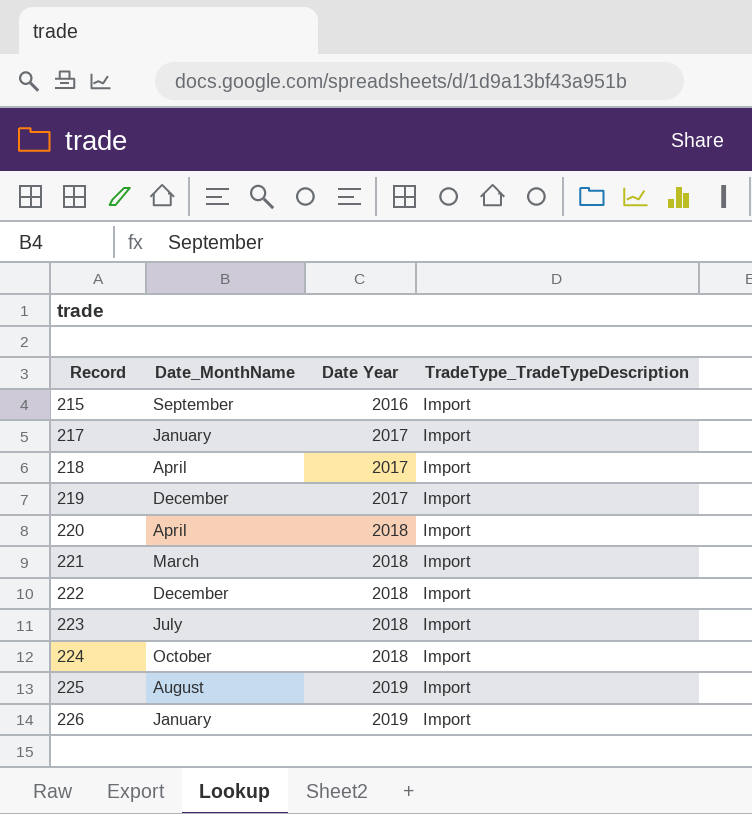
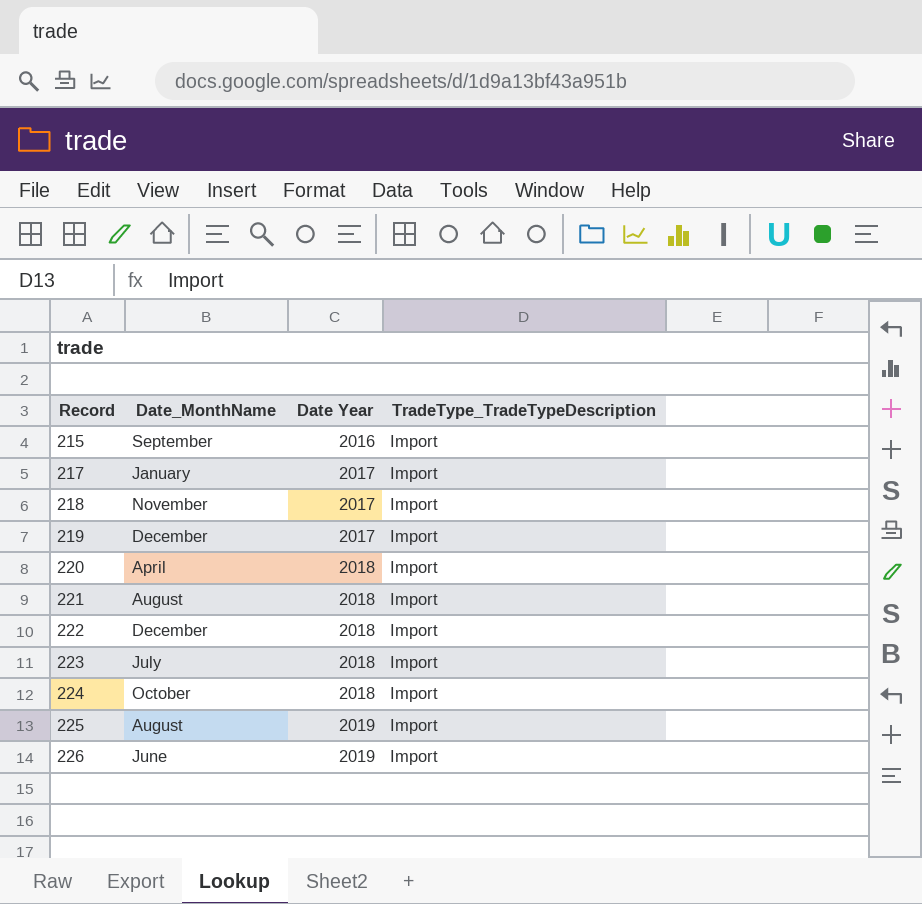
218 | Date_MonthName: April -> November
221 | Date_MonthName: March -> August
226 | Date_MonthName: January -> June

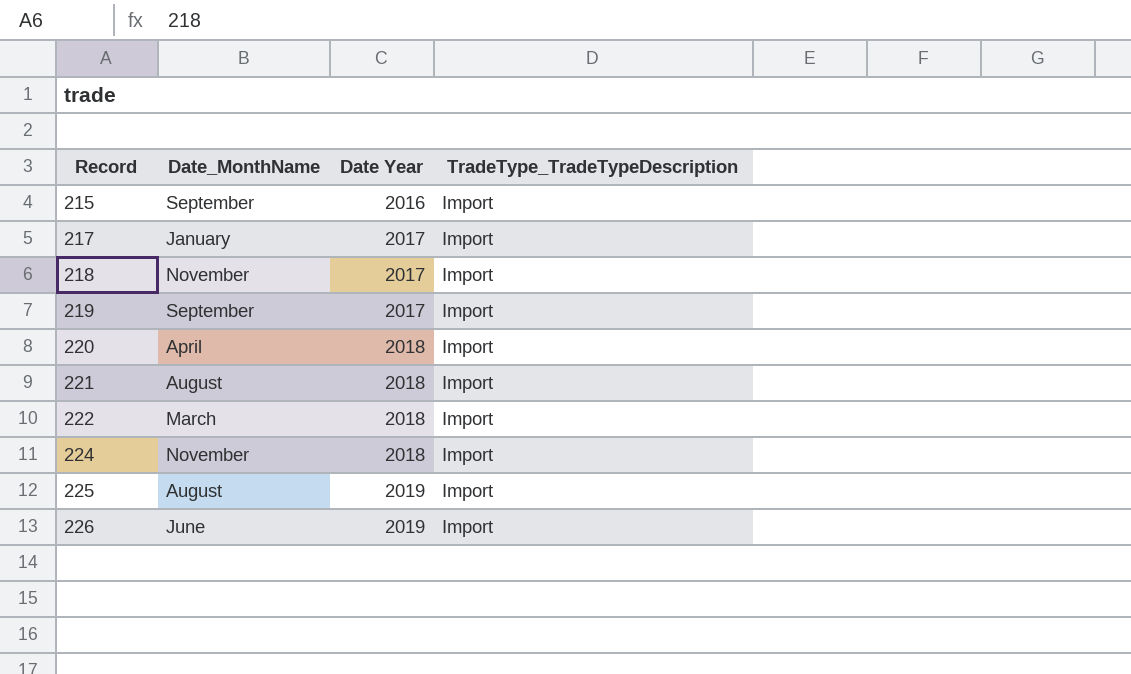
row 223: July | 2018 | Import -> none
219 | Date_MonthName: December -> September
222 | Date_MonthName: December -> March
224 | Date_MonthName: October -> November

